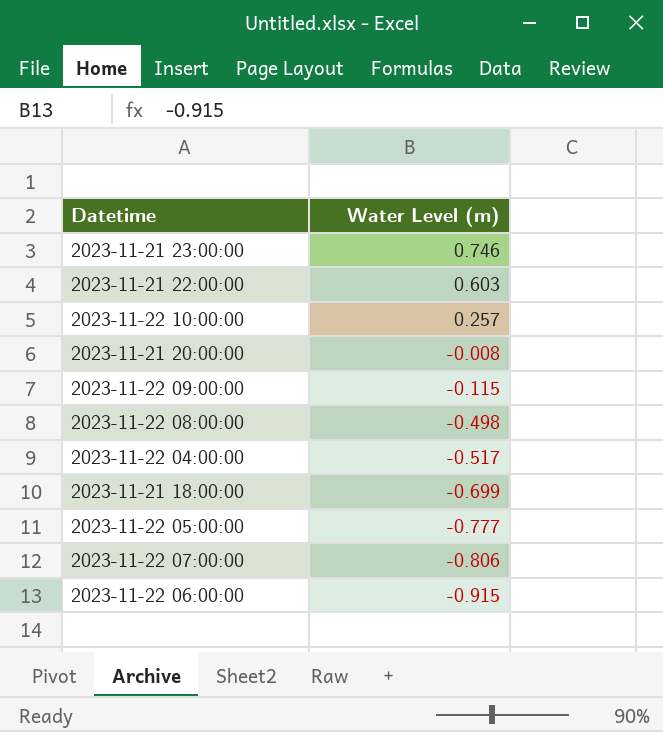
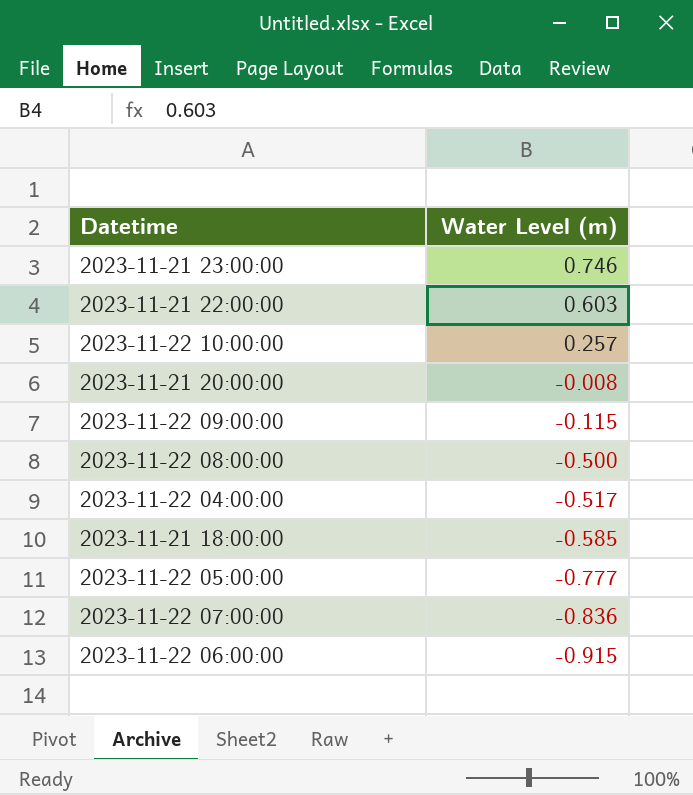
2023-11-22 08:00:00 | Water Level (m): -0.498 -> -0.500
2023-11-21 18:00:00 | Water Level (m): -0.699 -> -0.585
2023-11-22 07:00:00 | Water Level (m): -0.806 -> -0.836

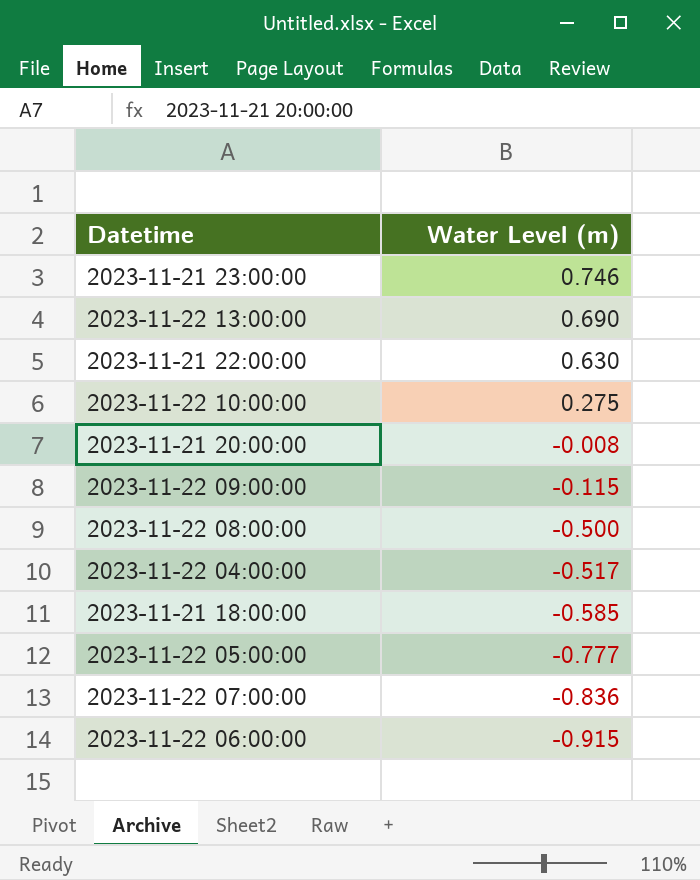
row 2023-11-22 13:00:00: none -> 0.690
2023-11-21 22:00:00 | Water Level (m): 0.603 -> 0.630
2023-11-22 10:00:00 | Water Level (m): 0.257 -> 0.275

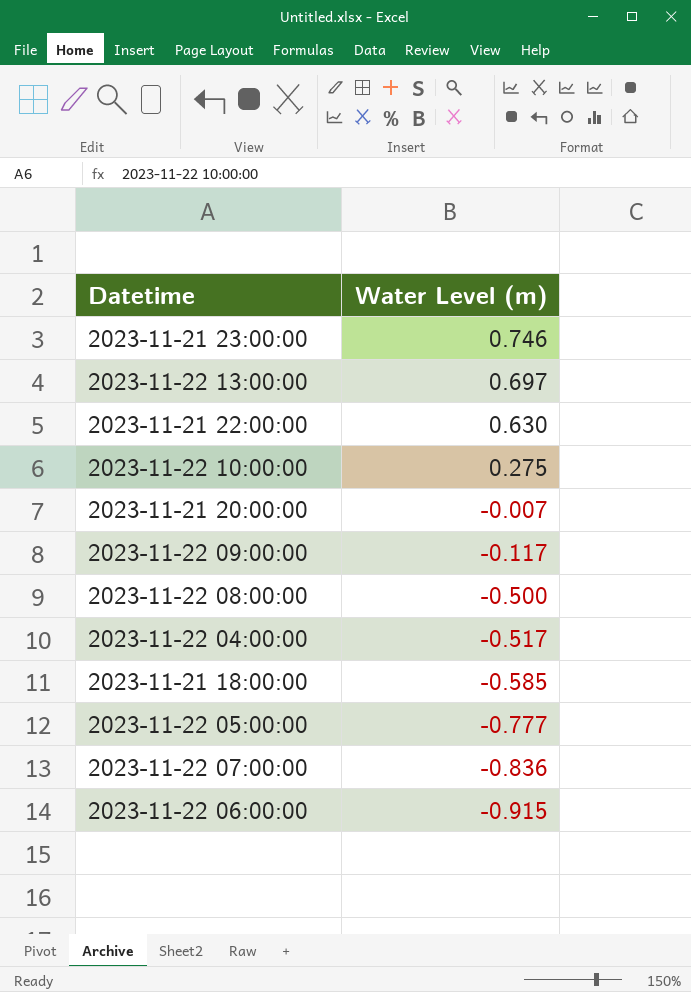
2023-11-22 13:00:00 | Water Level (m): 0.690 -> 0.697
2023-11-21 20:00:00 | Water Level (m): -0.008 -> -0.007
2023-11-22 09:00:00 | Water Level (m): -0.115 -> -0.117

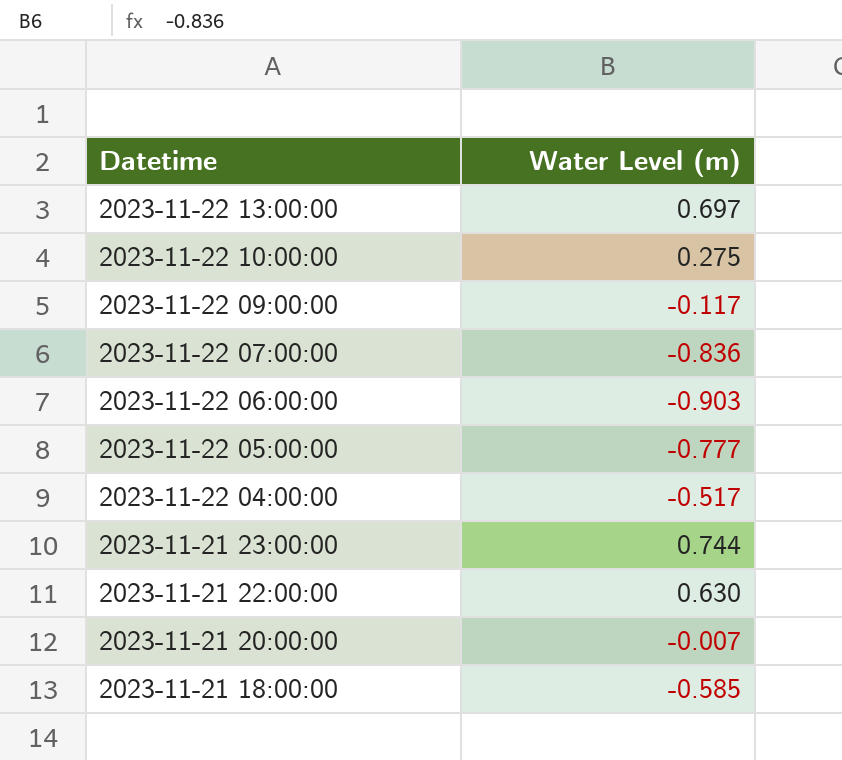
row order: Water Level (m) descending -> Datetime descending
row 2023-11-22 08:00:00: -0.500 -> none
2023-11-22 06:00:00 | Water Level (m): -0.915 -> -0.903
2023-11-21 23:00:00 | Water Level (m): 0.746 -> 0.744

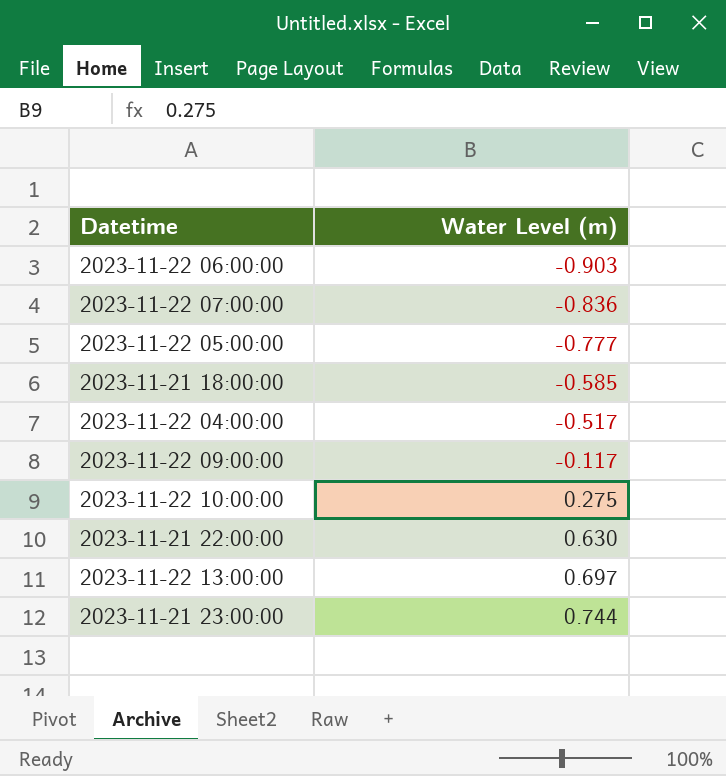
row order: Datetime descending -> Water Level (m) ascending
row 2023-11-21 20:00:00: -0.007 -> none

